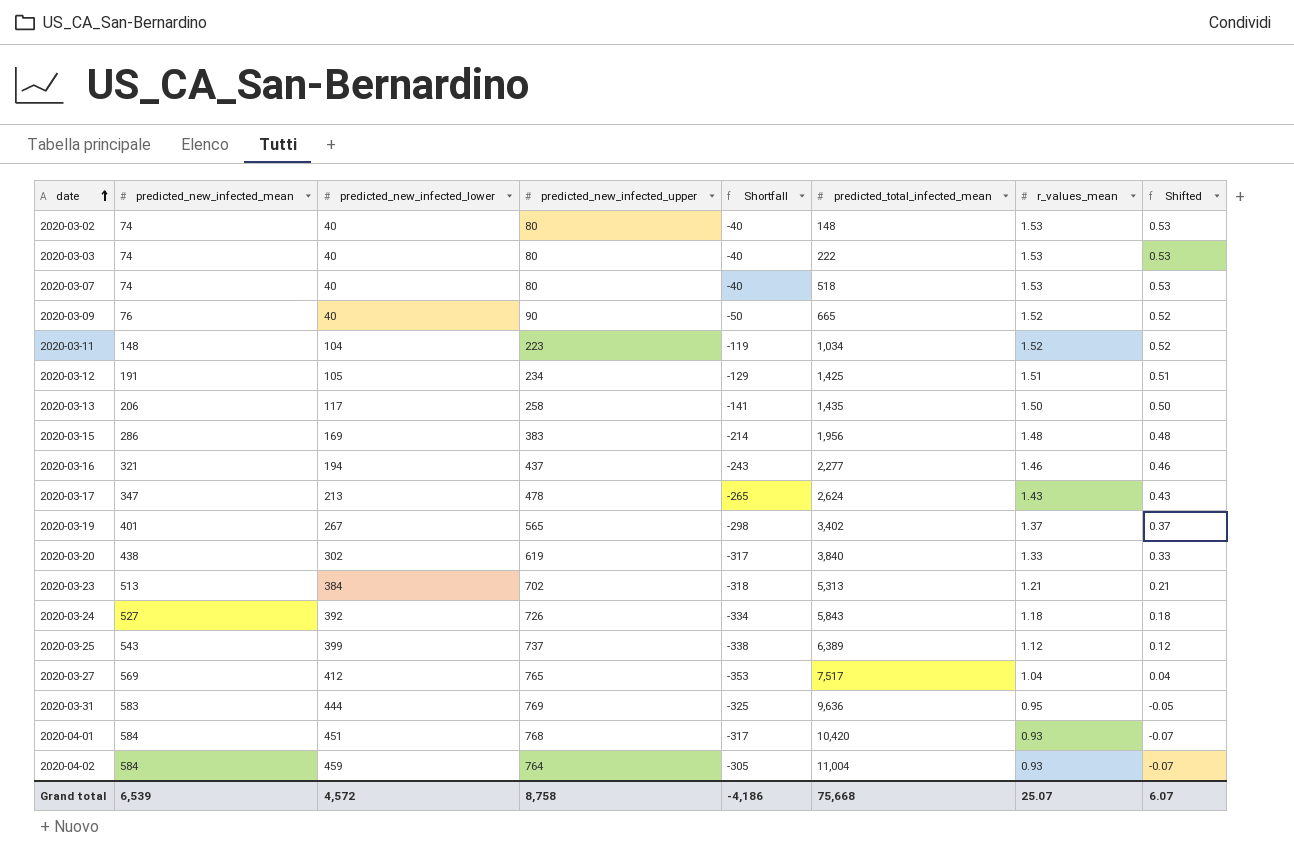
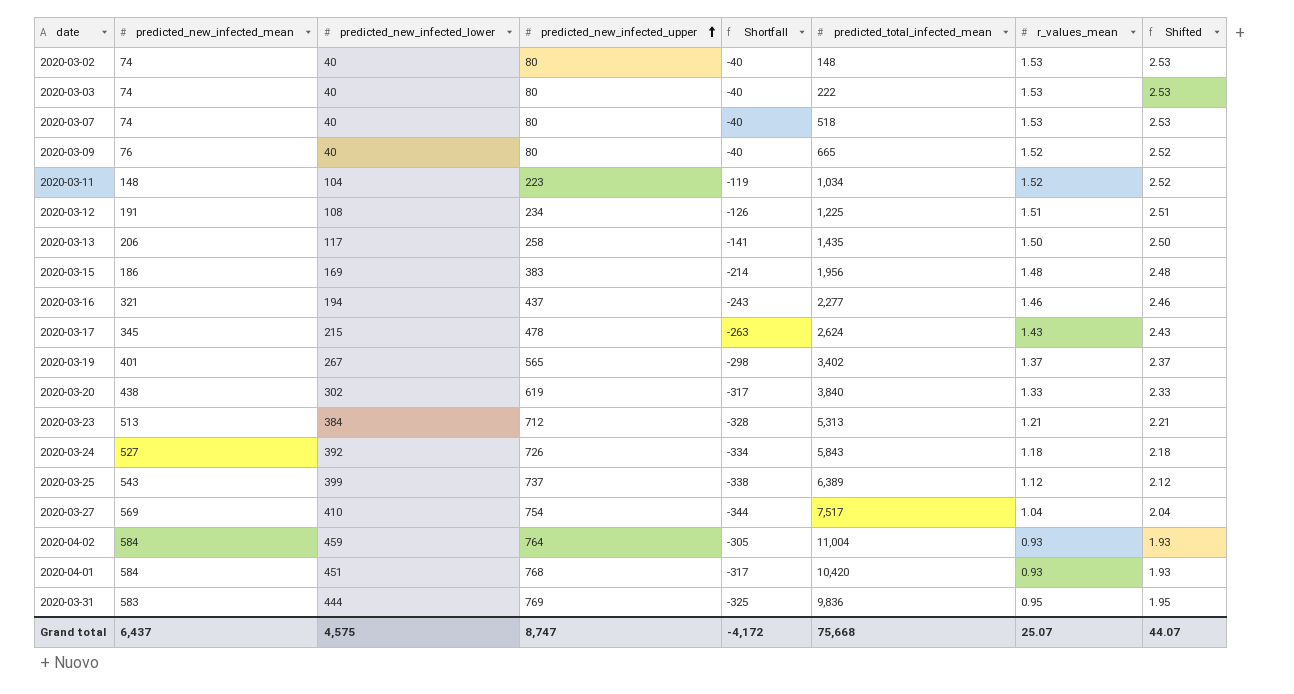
row order: date ascending -> predicted_new_infected_upper ascending
column Shifted | formula: [r_values_mean] - 1 -> [r_values_mean] + 1
2020-03-09 | predicted_new_infected_upper: 90 -> 80
2020-03-09 | Shortfall: -50 -> -40
2020-03-12 | predicted_new_infected_lower: 105 -> 108
2020-03-12 | Shortfall: -129 -> -126
2020-03-12 | predicted_total_infected_mean: 1,425 -> 1,225
2020-03-15 | predicted_new_infected_mean: 286 -> 186
2020-03-17 | predicted_new_infected_mean: 347 -> 345
2020-03-17 | predicted_new_infected_lower: 213 -> 215
2020-03-17 | Shortfall: -265 -> -263
2020-03-23 | predicted_new_infected_upper: 702 -> 712
2020-03-23 | Shortfall: -318 -> -328
2020-03-27 | predicted_new_infected_lower: 412 -> 410
2020-03-27 | predicted_new_infected_upper: 765 -> 754
2020-03-27 | Shortfall: -353 -> -344
2020-03-31 | predicted_total_infected_mean: 9,636 -> 9,836
Grand total | predicted_new_infected_mean: 6,539 -> 6,437
Grand total | predicted_new_infected_lower: 4,572 -> 4,575
Grand total | predicted_new_infected_upper: 8,758 -> 8,747
Grand total | Shortfall: -4,186 -> -4,172
Grand total | Shifted: 6.07 -> 44.07

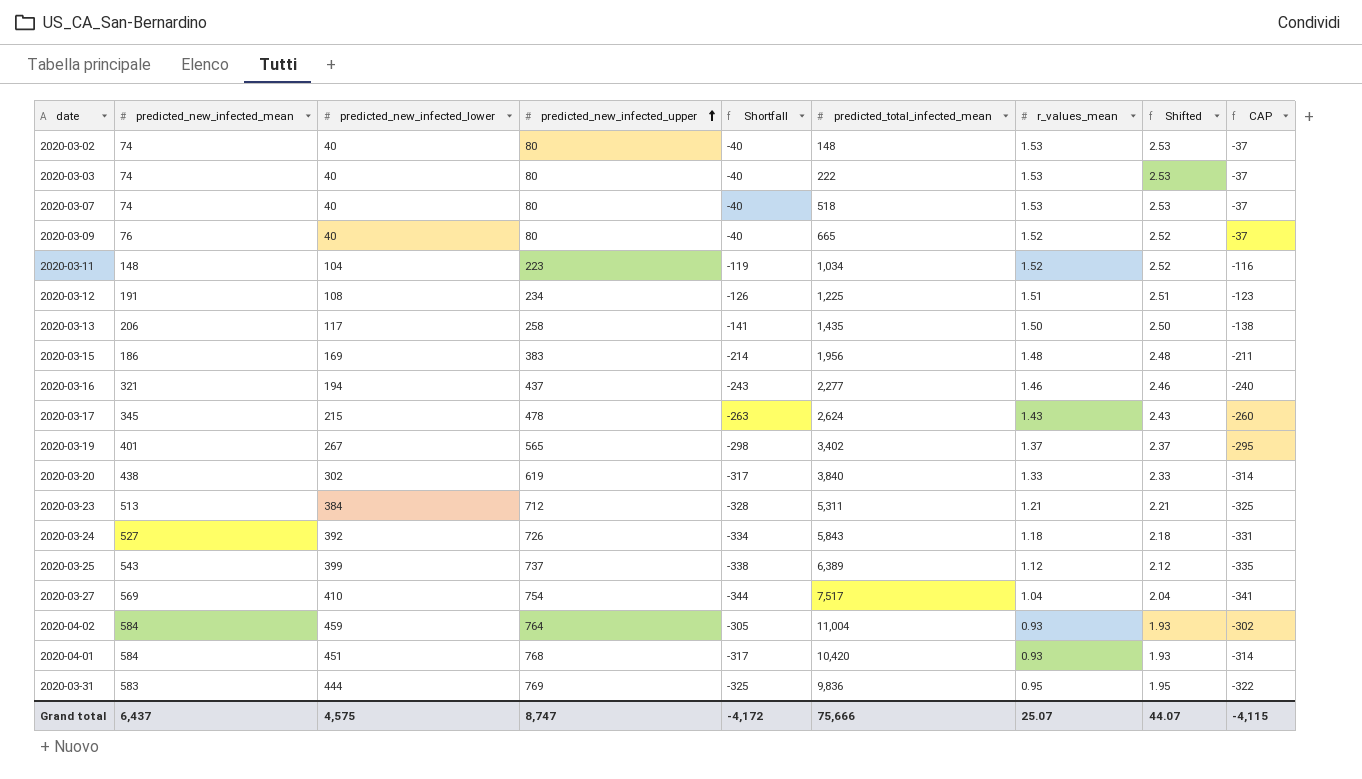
column CAP | formula: none -> [Shortfall] + 3
2020-03-23 | predicted_total_infected_mean: 5,313 -> 5,311
Grand total | predicted_total_infected_mean: 75,668 -> 75,666

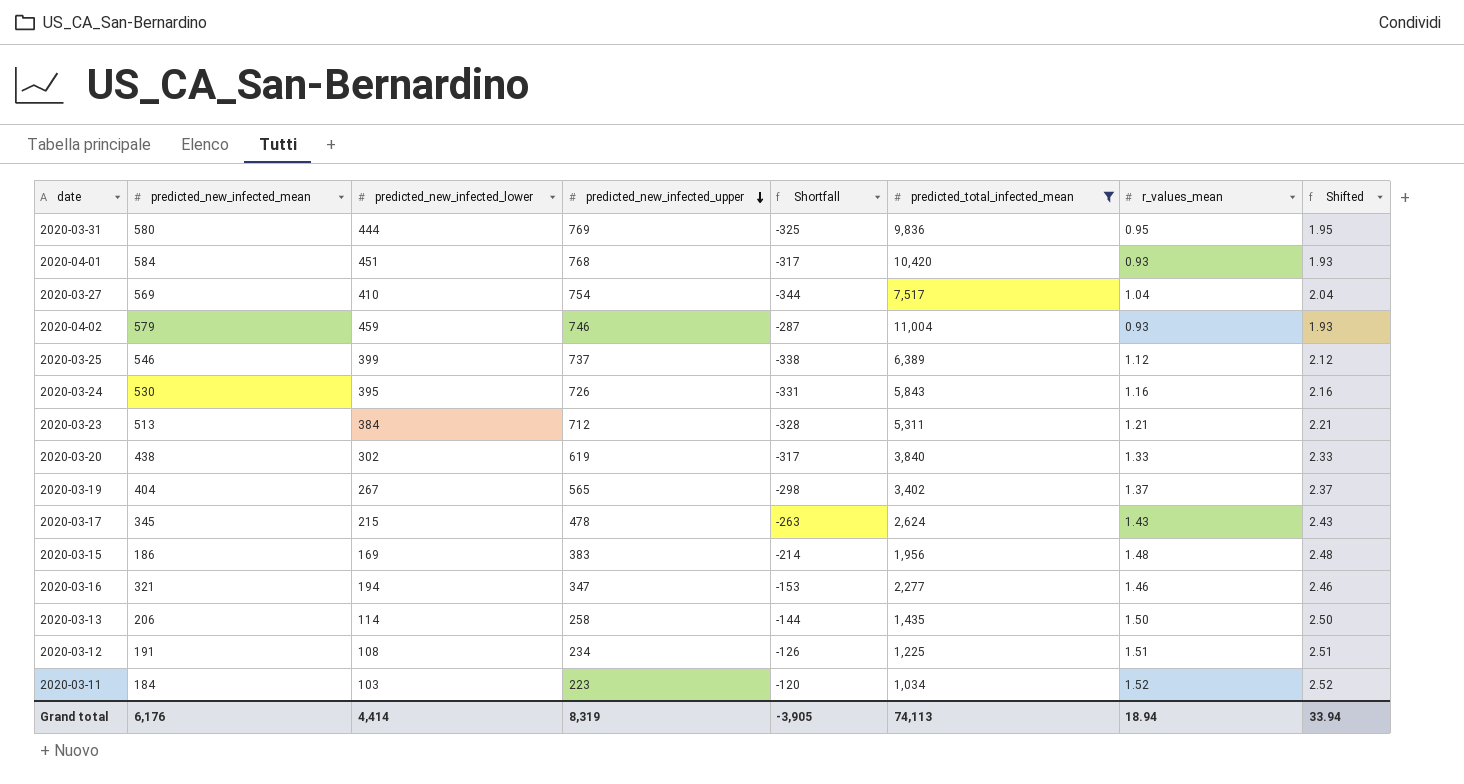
filter: none -> predicted_total_infected_mean >= 1,034
row order: predicted_new_infected_upper ascending -> predicted_new_infected_upper descending
column CAP | formula: [Shortfall] + 3 -> none
2020-03-31 | predicted_new_infected_mean: 583 -> 580
2020-04-02 | predicted_new_infected_mean: 584 -> 579
2020-04-02 | predicted_new_infected_upper: 764 -> 746
2020-04-02 | Shortfall: -305 -> -287
2020-03-25 | predicted_new_infected_mean: 543 -> 546
2020-03-24 | predicted_new_infected_mean: 527 -> 530
2020-03-24 | predicted_new_infected_lower: 392 -> 395
2020-03-24 | Shortfall: -334 -> -331
2020-03-24 | r_values_mean: 1.18 -> 1.16
2020-03-24 | Shifted: 2.18 -> 2.16
2020-03-19 | predicted_new_infected_mean: 401 -> 404
2020-03-16 | predicted_new_infected_upper: 437 -> 347
2020-03-16 | Shortfall: -243 -> -153
2020-03-13 | predicted_new_infected_lower: 117 -> 114
2020-03-13 | Shortfall: -141 -> -144
2020-03-11 | predicted_new_infected_mean: 148 -> 184
2020-03-11 | predicted_new_infected_lower: 104 -> 103
2020-03-11 | Shortfall: -119 -> -120
Grand total | predicted_new_infected_mean: 6,437 -> 6,176
Grand total | predicted_new_infected_lower: 4,575 -> 4,414
Grand total | predicted_new_infected_upper: 8,747 -> 8,319
Grand total | Shortfall: -4,172 -> -3,905
Grand total | predicted_total_infected_mean: 75,666 -> 74,113
Grand total | r_values_mean: 25.07 -> 18.94
Grand total | Shifted: 44.07 -> 33.94

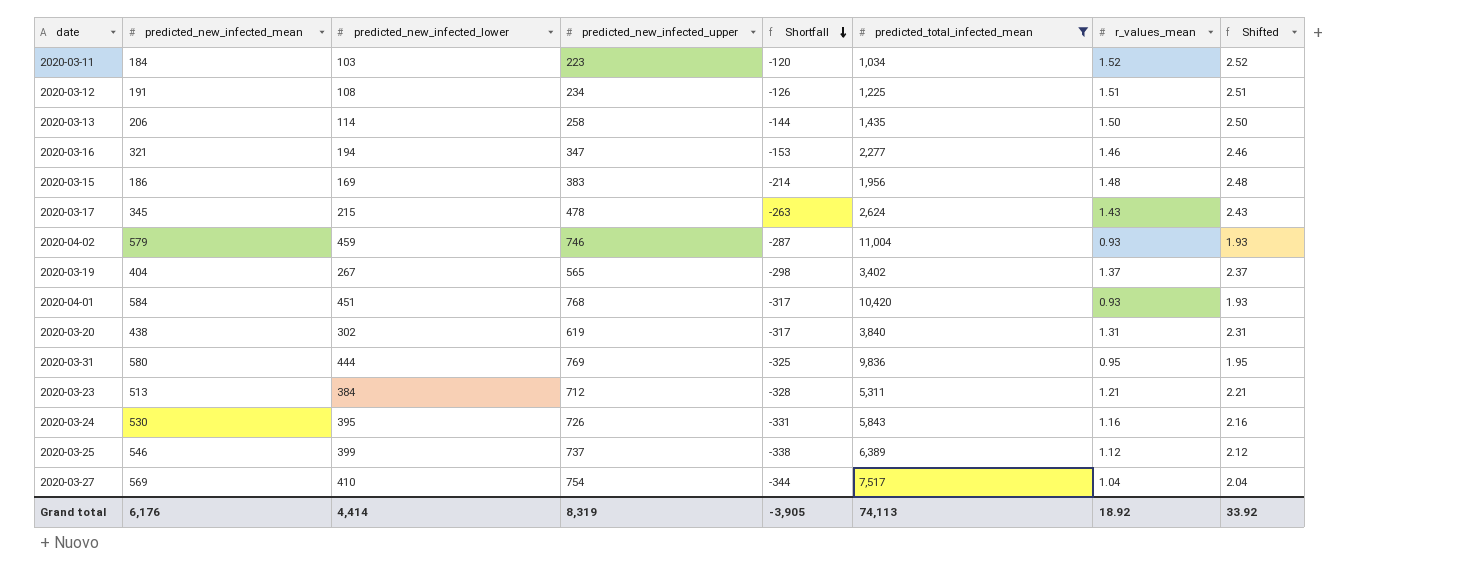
row order: predicted_new_infected_upper descending -> Shortfall descending
2020-03-20 | r_values_mean: 1.33 -> 1.31
2020-03-20 | Shifted: 2.33 -> 2.31
Grand total | r_values_mean: 18.94 -> 18.92
Grand total | Shifted: 33.94 -> 33.92

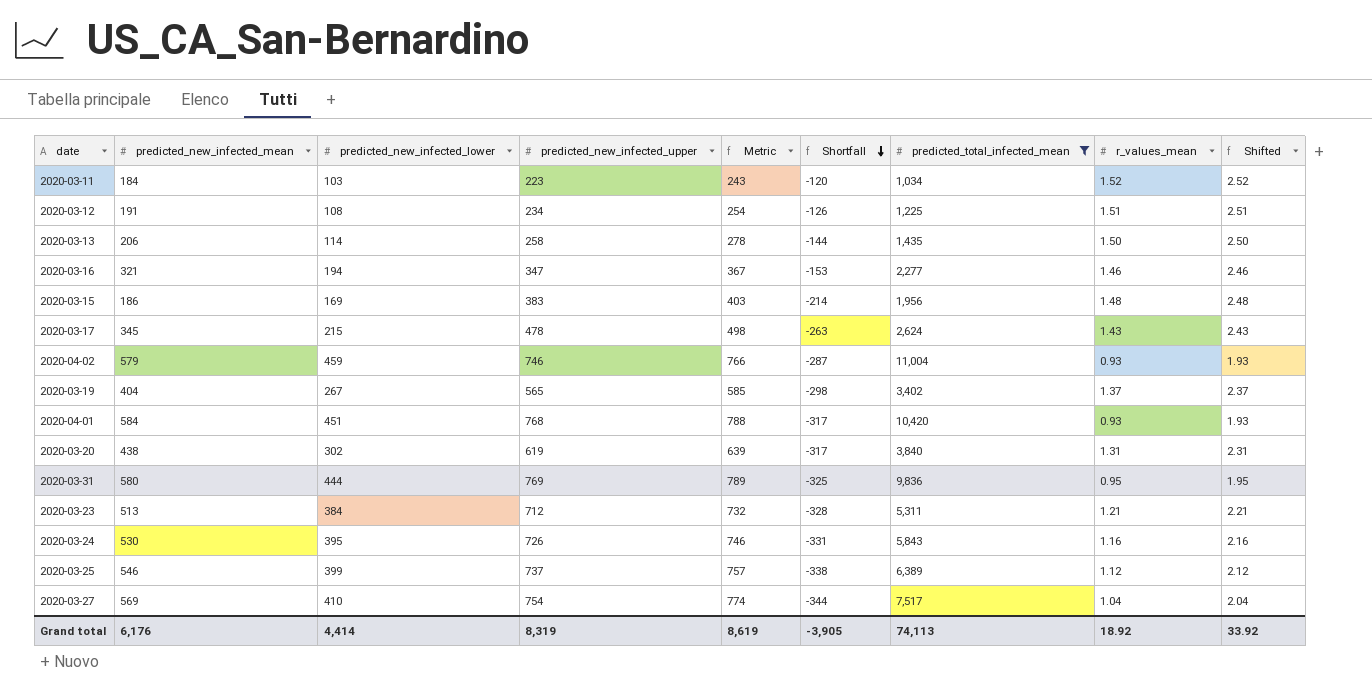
column Metric | formula: none -> [predicted_new_infected_upper] + 20

